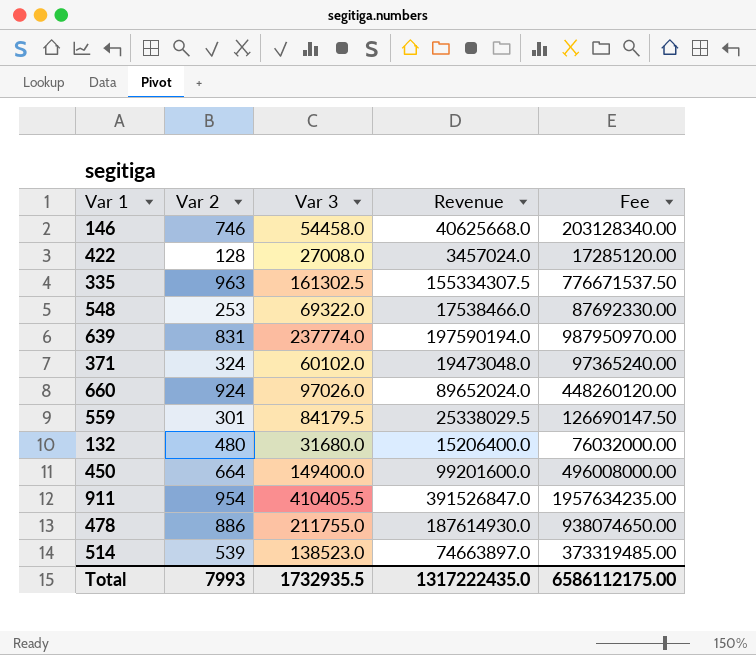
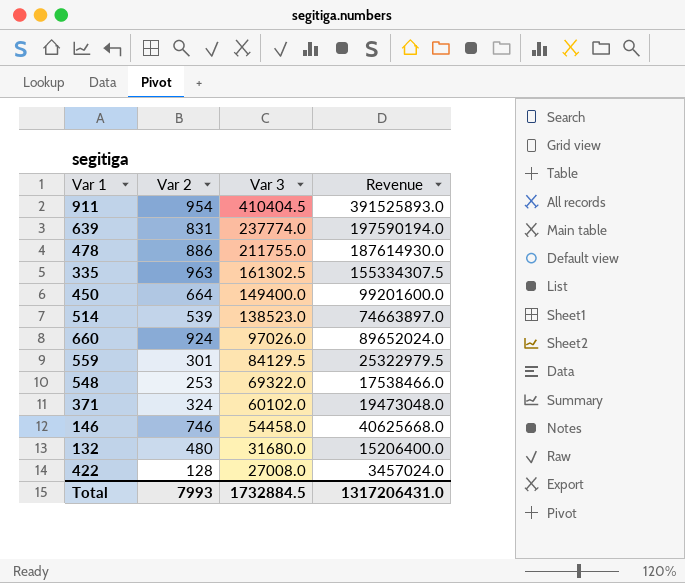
row order: none -> Var 3 descending
column Fee | formula: [Revenue] * 5 -> none
911 | Var 3: 410405.5 -> 410404.5
911 | Revenue: 391526847.0 -> 391525893.0
559 | Var 3: 84179.5 -> 84129.5
559 | Revenue: 25338029.5 -> 25322979.5
Total | Var 3: 1732935.5 -> 1732884.5
Total | Revenue: 1317222435.0 -> 1317206431.0

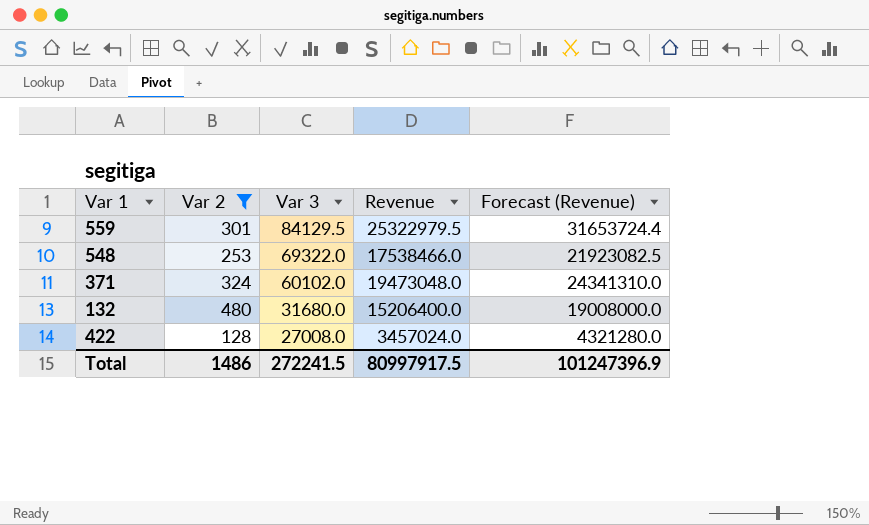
filter: none -> Var 2 <= 480
column Forecast (Revenue) | formula: none -> [Revenue] * 1.25
Total | Var 2: 7993 -> 1486
Total | Var 3: 1732884.5 -> 272241.5
Total | Revenue: 1317206431.0 -> 80997917.5

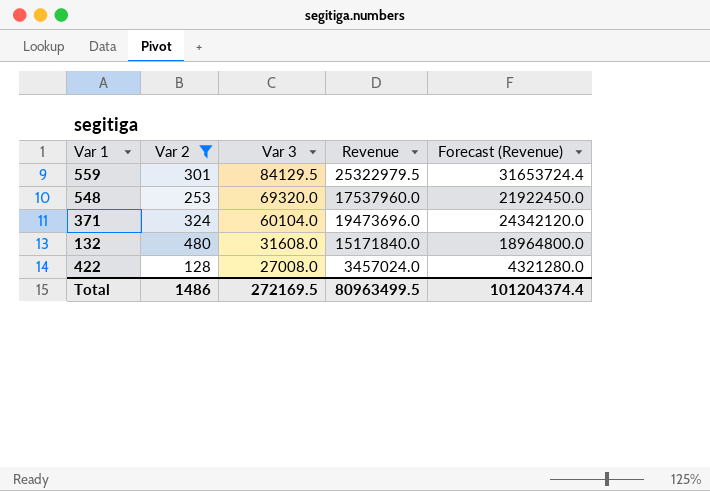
548 | Var 3: 69322.0 -> 69320.0
548 | Revenue: 17538466.0 -> 17537960.0
548 | Forecast (Revenue): 21923082.5 -> 21922450.0
371 | Var 3: 60102.0 -> 60104.0
371 | Revenue: 19473048.0 -> 19473696.0
371 | Forecast (Revenue): 24341310.0 -> 24342120.0
132 | Var 3: 31680.0 -> 31608.0
132 | Revenue: 15206400.0 -> 15171840.0
132 | Forecast (Revenue): 19008000.0 -> 18964800.0
Total | Var 3: 272241.5 -> 272169.5
Total | Revenue: 80997917.5 -> 80963499.5
Total | Forecast (Revenue): 101247396.9 -> 101204374.4

